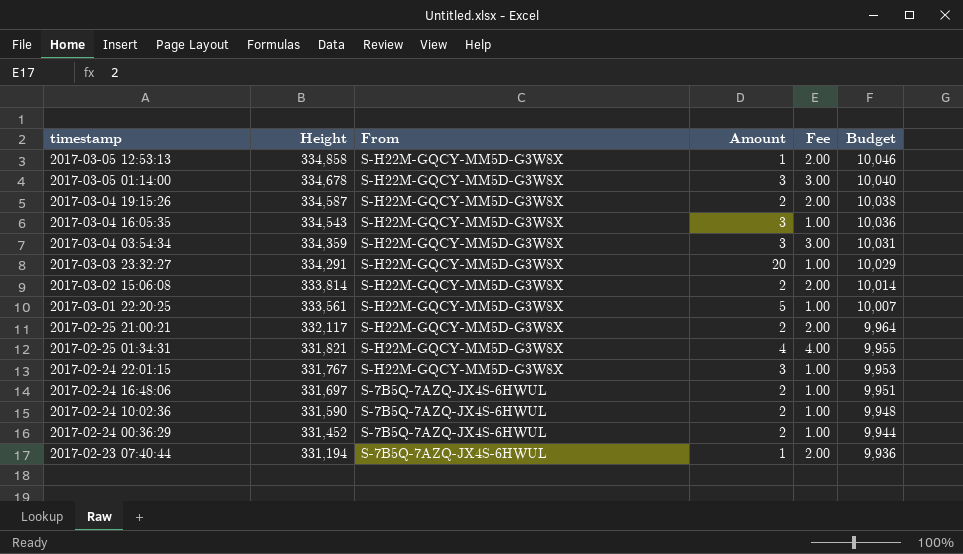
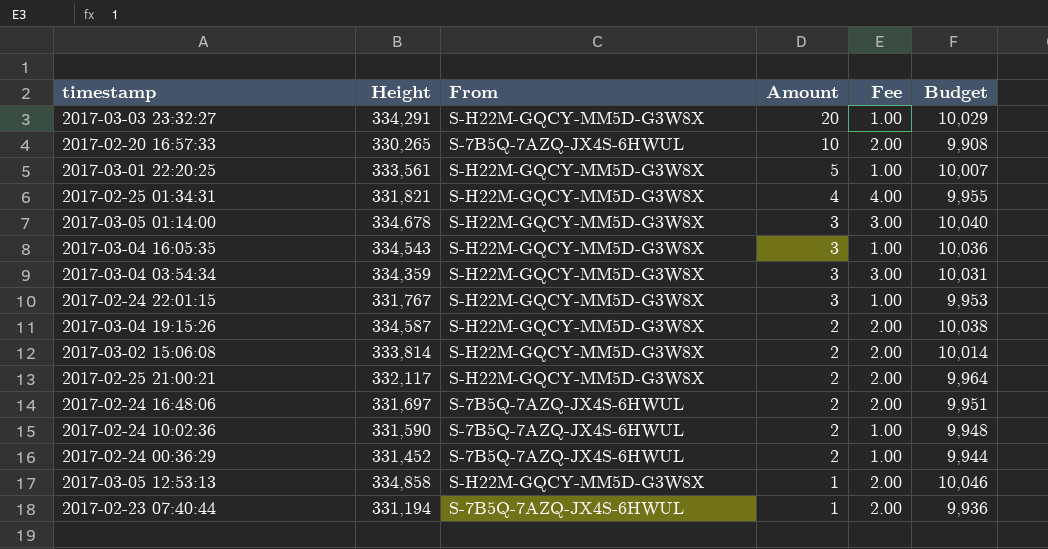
row order: timestamp descending -> Amount descending
row 2017-02-20 16:57:33: none -> 330,265 | S-7B5Q-7AZQ-JX4S-6HWUL | 10 | 2.00 | 9,908
2017-02-24 16:48:06 | Fee: 1.00 -> 2.00

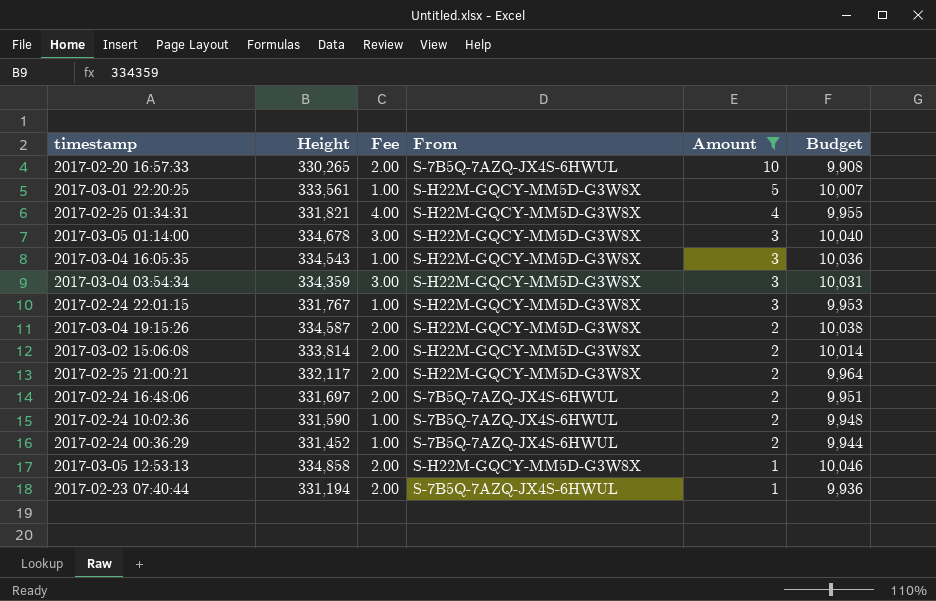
filter: none -> Amount != 20
column Fee | position: 5 -> 3

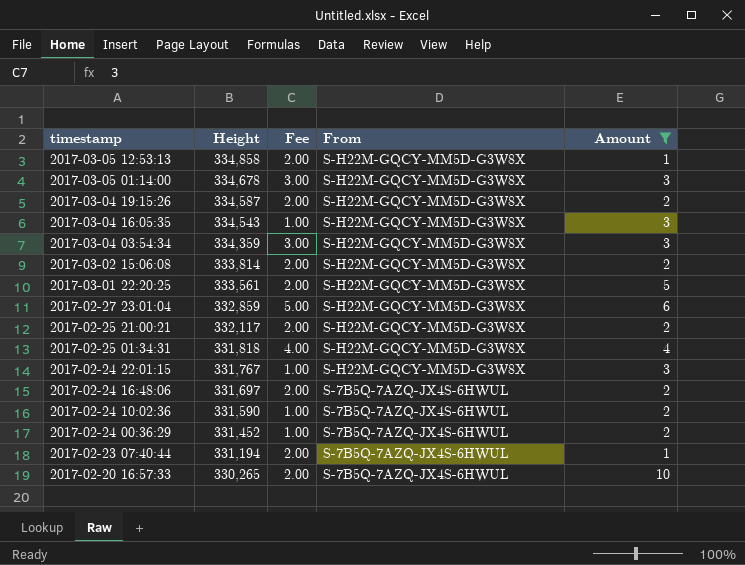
row order: Amount descending -> timestamp descending
column Budget | formula: [Height] * 0.03 -> none
2017-03-01 22:20:25 | Fee: 1.00 -> 2.00
row 2017-02-27 23:01:04: none -> 332,859 | 5.00 | S-H22M-GQCY-MM5D-G3W8X | 6
2017-02-25 01:34:31 | Height: 331,821 -> 331,818

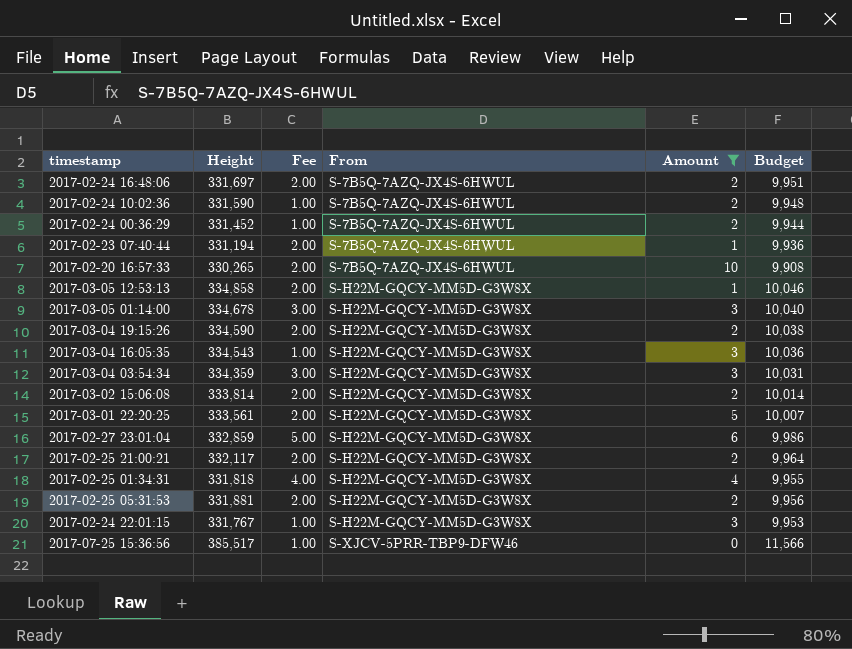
row order: timestamp descending -> From ascending
column Budget | formula: none -> [Height] * 0.03
2017-03-04 19:15:26 | Height: 334,587 -> 334,590
row 2017-02-25 05:31:53: none -> 331,881 | 2.00 | S-H22M-GQCY-MM5D-G3W8X | 2 | 9,956
row 2017-07-25 15:36:56: none -> 385,517 | 1.00 | S-XJCV-5PRR-TBP9-DFW46 | 0 | 11,566

